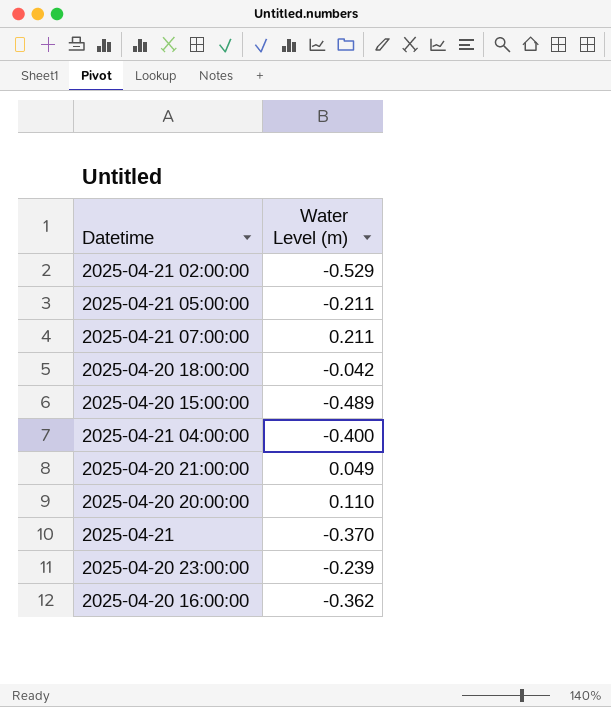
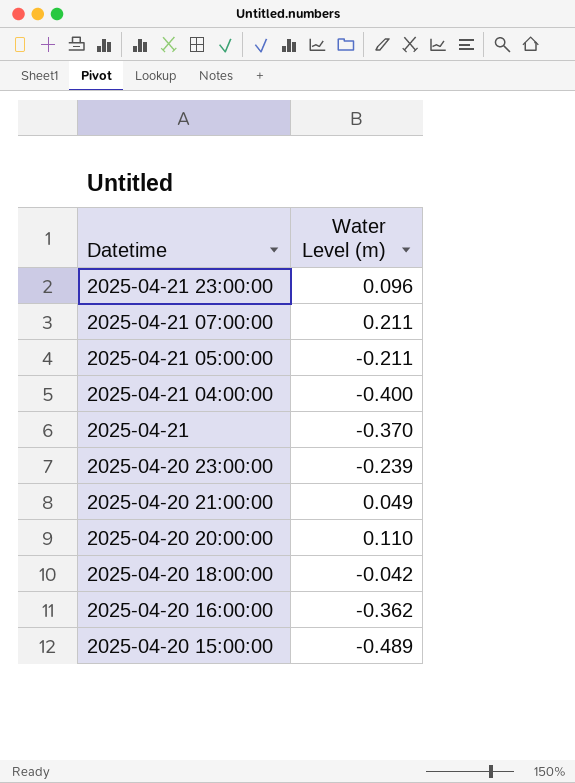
row order: none -> Datetime descending
row 2025-04-21 02:00:00: -0.529 -> none
row 2025-04-21 23:00:00: none -> 0.096

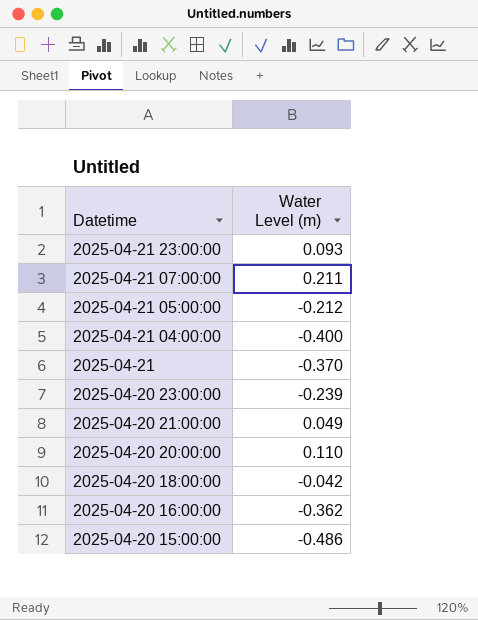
2025-04-21 23:00:00 | Water Level (m): 0.096 -> 0.093
2025-04-21 05:00:00 | Water Level (m): -0.211 -> -0.212
2025-04-20 15:00:00 | Water Level (m): -0.489 -> -0.486

